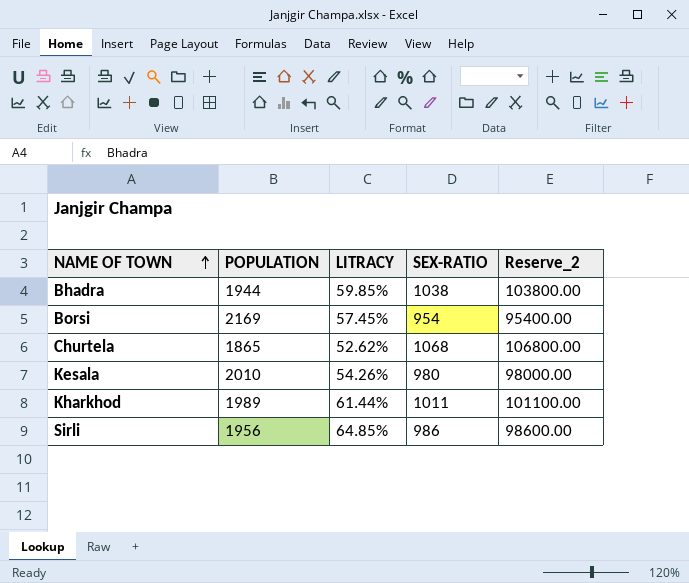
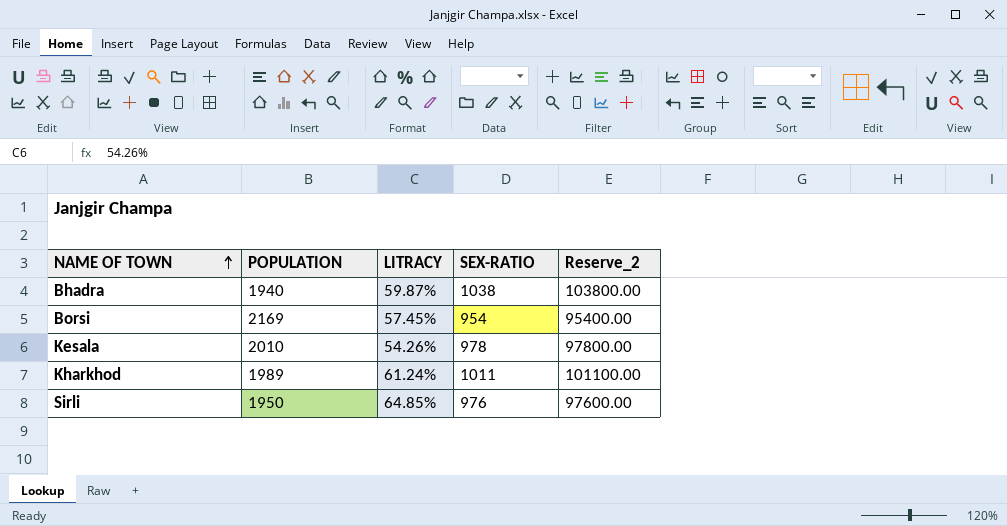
row Churtela: 1865 | 52.62% | 1068 | 106800.00 -> none
Bhadra | POPULATION: 1944 -> 1940
Bhadra | LITRACY: 59.85% -> 59.87%
Kesala | SEX-RATIO: 980 -> 978
Kesala | Reserve_2: 98000.00 -> 97800.00
Kharkhod | LITRACY: 61.44% -> 61.24%
Sirli | POPULATION: 1956 -> 1950
Sirli | SEX-RATIO: 986 -> 976
Sirli | Reserve_2: 98600.00 -> 97600.00

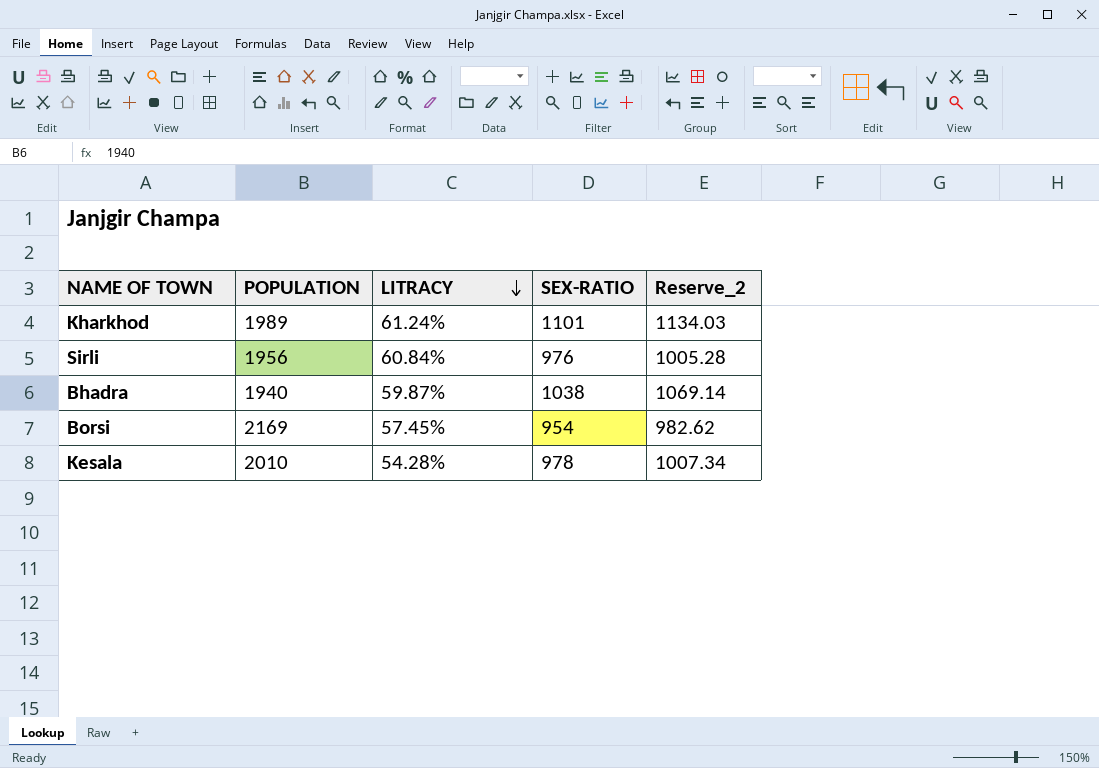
row order: NAME OF TOWN ascending -> LITRACY descending
column Reserve_2 | formula: [SEX-RATIO] * 100 -> [SEX-RATIO] * 1.03
Kharkhod | SEX-RATIO: 1011 -> 1101
Sirli | POPULATION: 1950 -> 1956
Sirli | LITRACY: 64.85% -> 60.84%
Kesala | LITRACY: 54.26% -> 54.28%

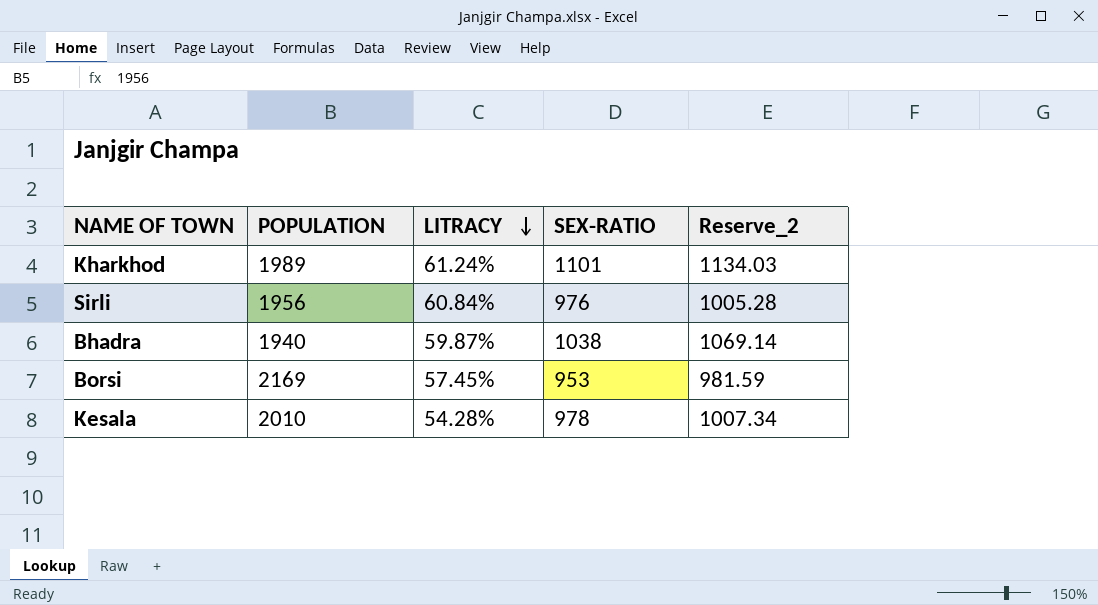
Borsi | SEX-RATIO: 954 -> 953
Borsi | Reserve_2: 982.62 -> 981.59

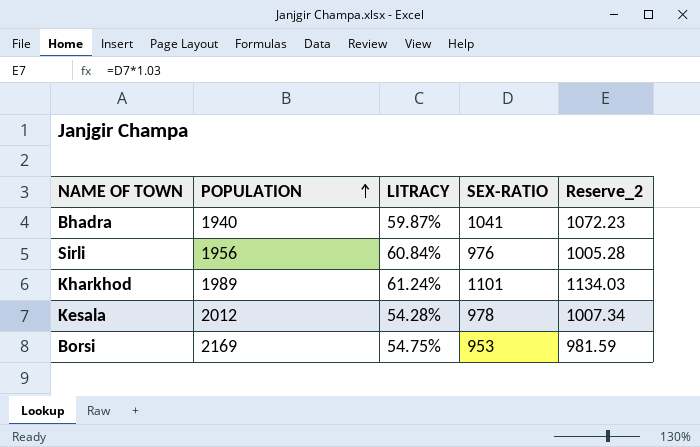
row order: LITRACY descending -> POPULATION ascending
Bhadra | SEX-RATIO: 1038 -> 1041
Bhadra | Reserve_2: 1069.14 -> 1072.23
Kesala | POPULATION: 2010 -> 2012
Borsi | LITRACY: 57.45% -> 54.75%

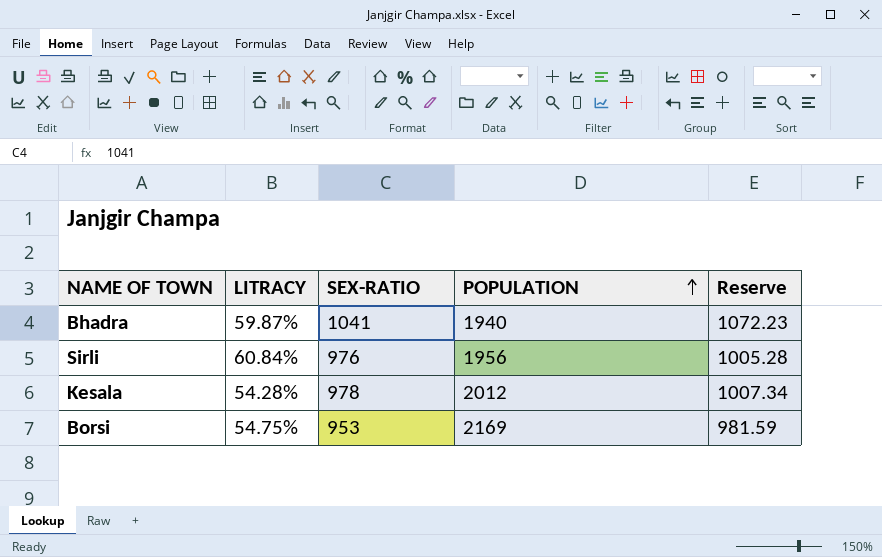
column POPULATION | position: 2 -> 4
column name: Reserve_2 -> Reserve
row Kharkhod: 1989 | 61.24% | 1101 | 1134.03 -> none

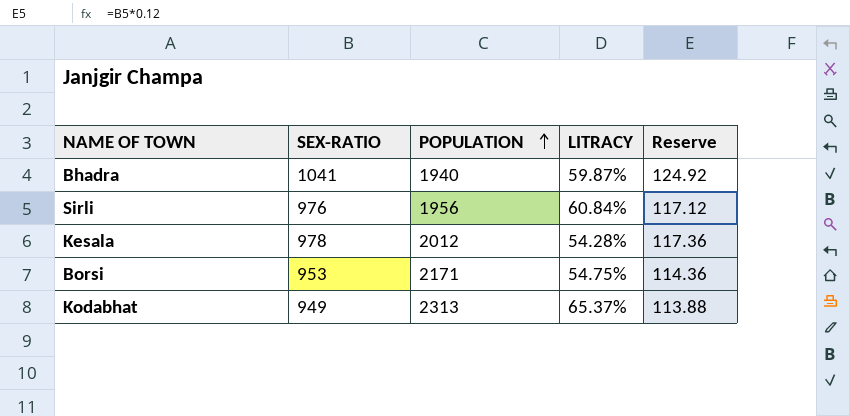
column LITRACY | position: 2 -> 4
column Reserve | formula: [SEX-RATIO] * 1.03 -> [SEX-RATIO] * 0.12
Borsi | POPULATION: 2169 -> 2171
row Kodabhat: none -> 949 | 2313 | 65.37% | 113.88

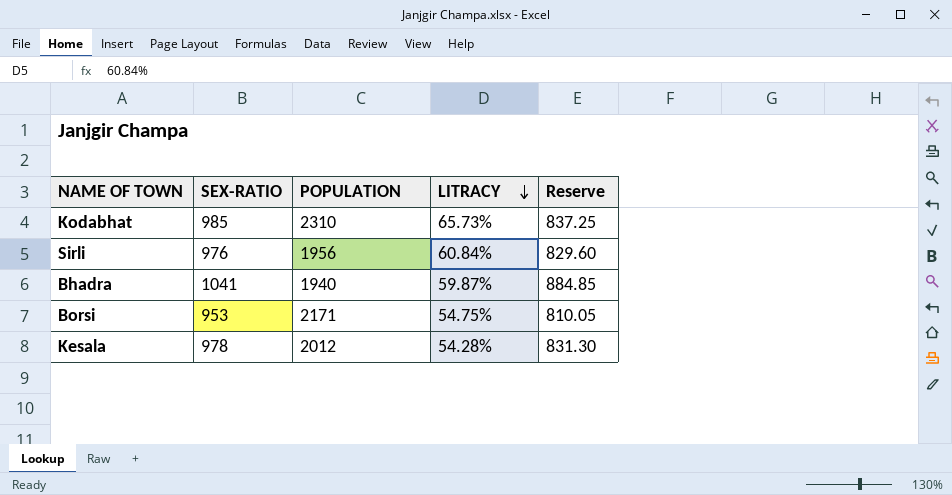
row order: POPULATION ascending -> LITRACY descending
column Reserve | formula: [SEX-RATIO] * 0.12 -> [SEX-RATIO] * 0.85
Kodabhat | SEX-RATIO: 949 -> 985
Kodabhat | POPULATION: 2313 -> 2310
Kodabhat | LITRACY: 65.37% -> 65.73%

